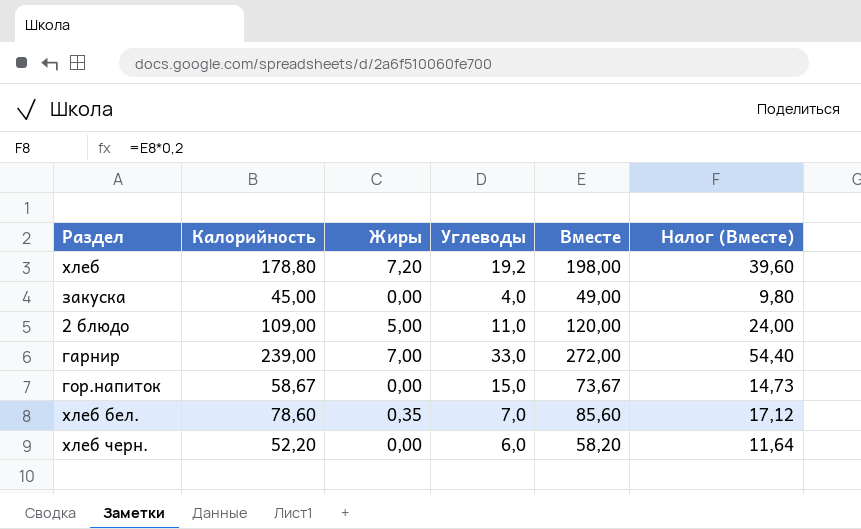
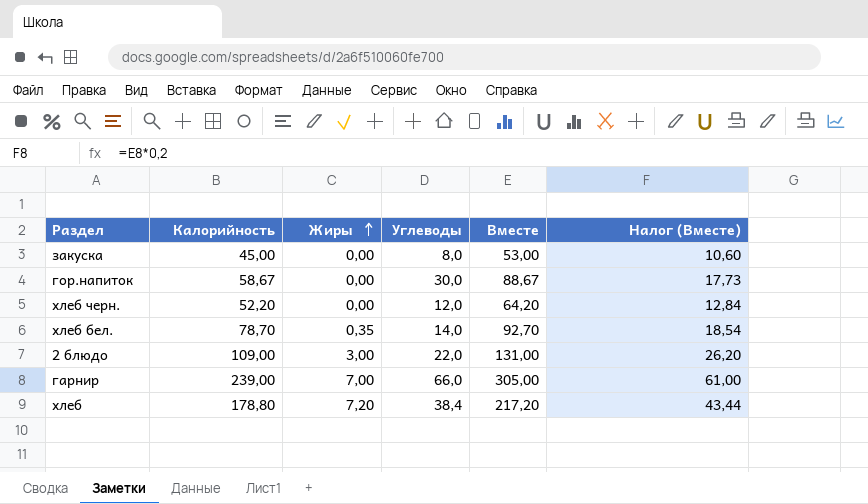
row order: none -> Жиры ascending
закуска | Углеводы: 4,0 -> 8,0
закуска | Вместе: 49,00 -> 53,00
закуска | Налог (Вместе): 9,80 -> 10,60
гор.напиток | Углеводы: 15,0 -> 30,0
гор.напиток | Вместе: 73,67 -> 88,67
гор.напиток | Налог (Вместе): 14,73 -> 17,73
хлеб черн. | Углеводы: 6,0 -> 12,0
хлеб черн. | Вместе: 58,20 -> 64,20
хлеб черн. | Налог (Вместе): 11,64 -> 12,84
хлеб бел. | Калорийность: 78,60 -> 78,70
хлеб бел. | Углеводы: 7,0 -> 14,0
хлеб бел. | Вместе: 85,60 -> 92,70
хлеб бел. | Налог (Вместе): 17,12 -> 18,54
2 блюдо | Жиры: 5,00 -> 3,00
2 блюдо | Углеводы: 11,0 -> 22,0
2 блюдо | Вместе: 120,00 -> 131,00
2 блюдо | Налог (Вместе): 24,00 -> 26,20
гарнир | Углеводы: 33,0 -> 66,0
гарнир | Вместе: 272,00 -> 305,00
гарнир | Налог (Вместе): 54,40 -> 61,00
хлеб | Углеводы: 19,2 -> 38,4
хлеб | Вместе: 198,00 -> 217,20
хлеб | Налог (Вместе): 39,60 -> 43,44

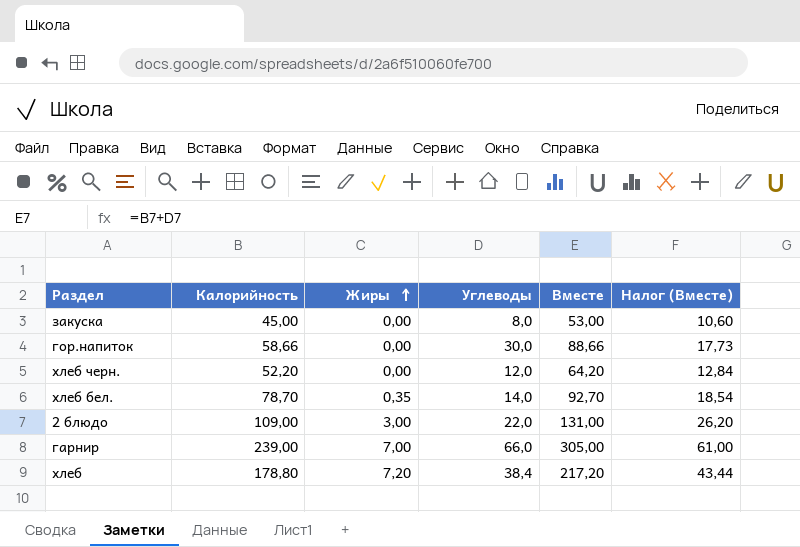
гор.напиток | Калорийность: 58,67 -> 58,66
гор.напиток | Вместе: 88,67 -> 88,66

